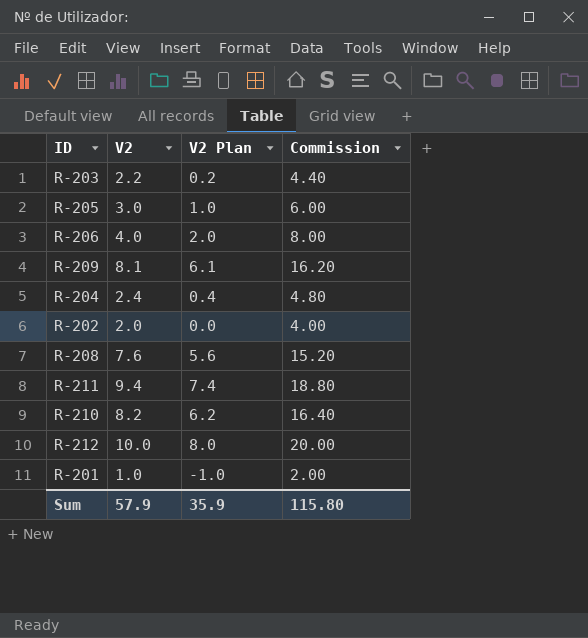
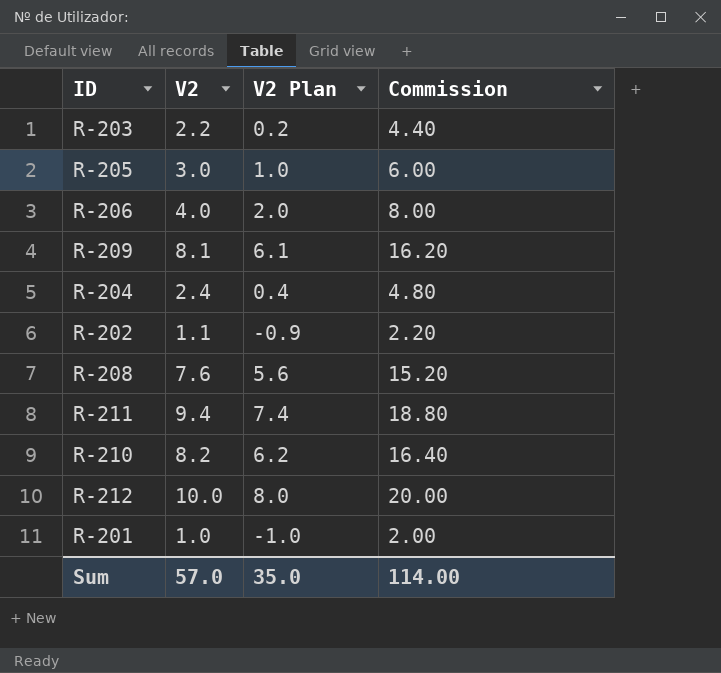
R-202 | V2: 2.0 -> 1.1
R-202 | V2 Plan: 0.0 -> -0.9
R-202 | Commission: 4.00 -> 2.20
Sum | V2: 57.9 -> 57.0
Sum | V2 Plan: 35.9 -> 35.0
Sum | Commission: 115.80 -> 114.00

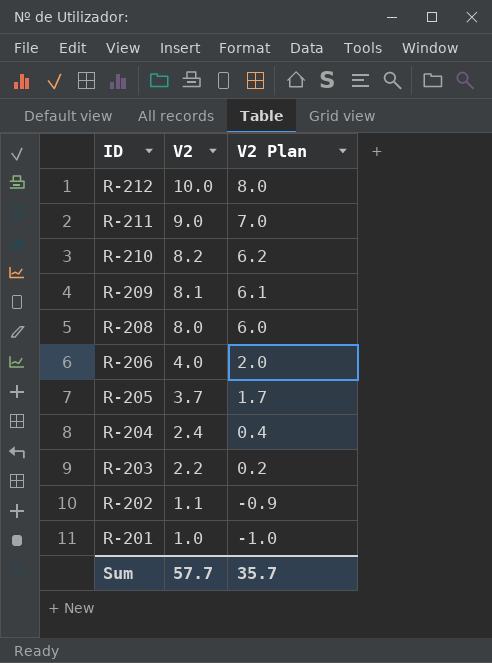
row order: none -> ID descending
column Commission | formula: [V2] * 2 -> none
R-211 | V2: 9.4 -> 9.0
R-211 | V2 Plan: 7.4 -> 7.0
R-208 | V2: 7.6 -> 8.0
R-208 | V2 Plan: 5.6 -> 6.0
R-205 | V2: 3.0 -> 3.7
R-205 | V2 Plan: 1.0 -> 1.7
Sum | V2: 57.0 -> 57.7
Sum | V2 Plan: 35.0 -> 35.7

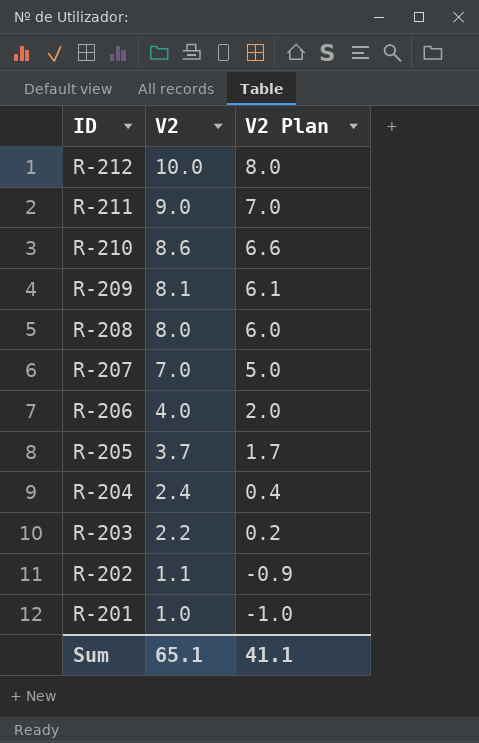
R-210 | V2: 8.2 -> 8.6
R-210 | V2 Plan: 6.2 -> 6.6
row R-207: none -> 7.0 | 5.0
Sum | V2: 57.7 -> 65.1
Sum | V2 Plan: 35.7 -> 41.1

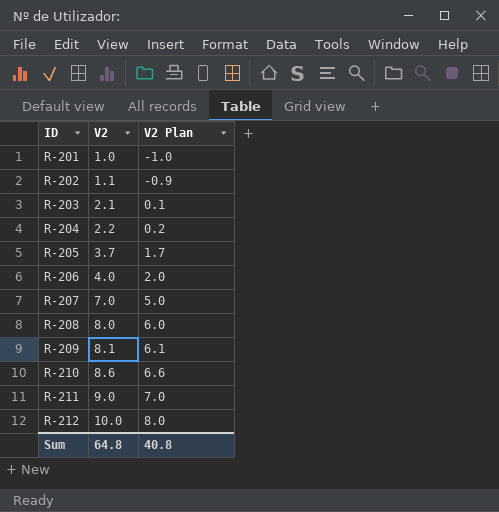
row order: ID descending -> ID ascending
R-203 | V2: 2.2 -> 2.1
R-203 | V2 Plan: 0.2 -> 0.1
R-204 | V2: 2.4 -> 2.2
R-204 | V2 Plan: 0.4 -> 0.2
Sum | V2: 65.1 -> 64.8
Sum | V2 Plan: 41.1 -> 40.8

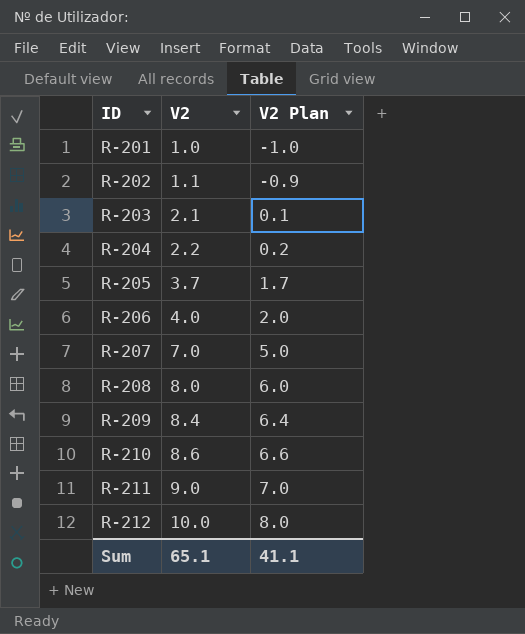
R-209 | V2: 8.1 -> 8.4
R-209 | V2 Plan: 6.1 -> 6.4
Sum | V2: 64.8 -> 65.1
Sum | V2 Plan: 40.8 -> 41.1

